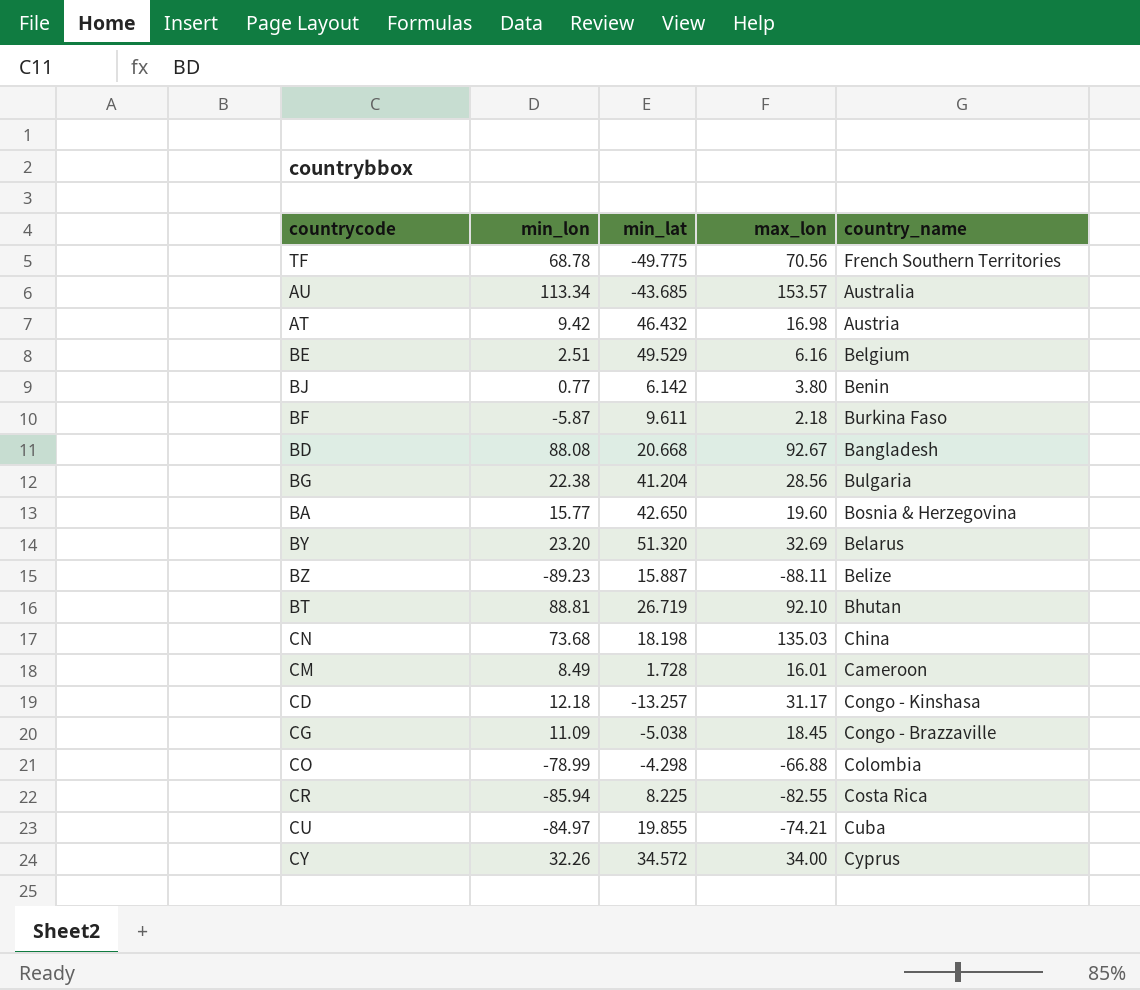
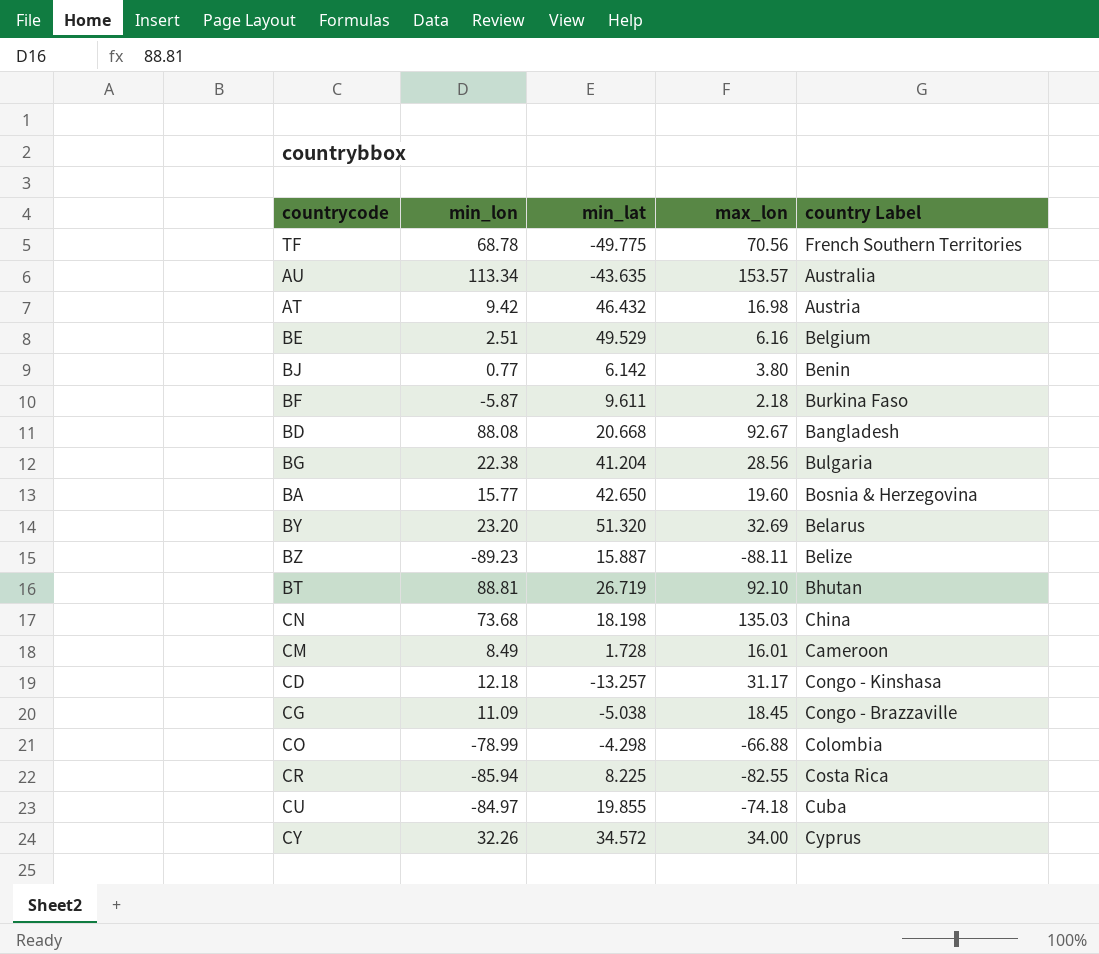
column name: country_name -> country Label
AU | min_lat: -43.685 -> -43.635
CU | max_lon: -74.21 -> -74.18

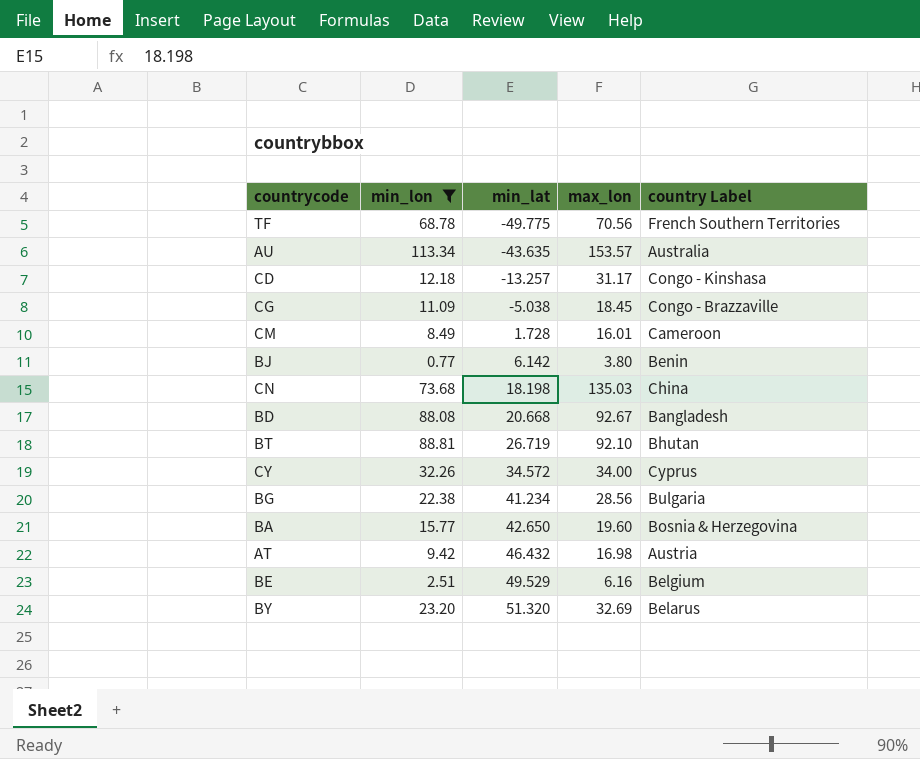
filter: none -> min_lon >= 0.77
row order: none -> min_lat ascending
BG | min_lat: 41.204 -> 41.234

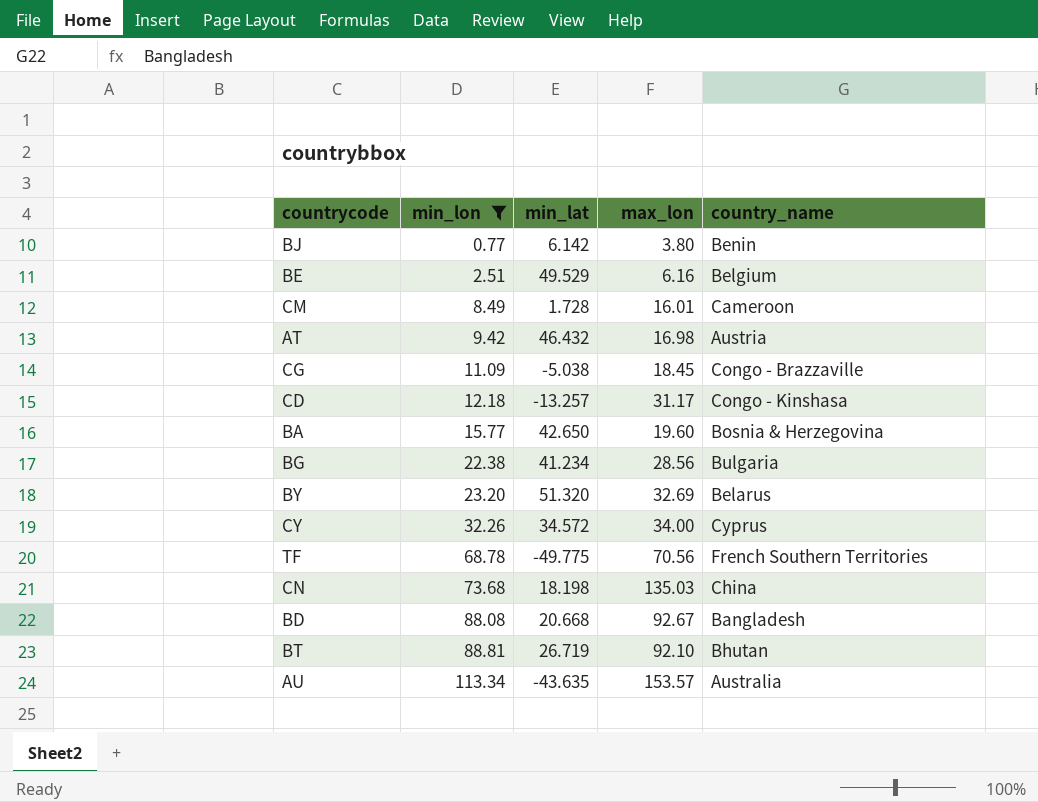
row order: min_lat ascending -> min_lon ascending
column name: country Label -> country_name

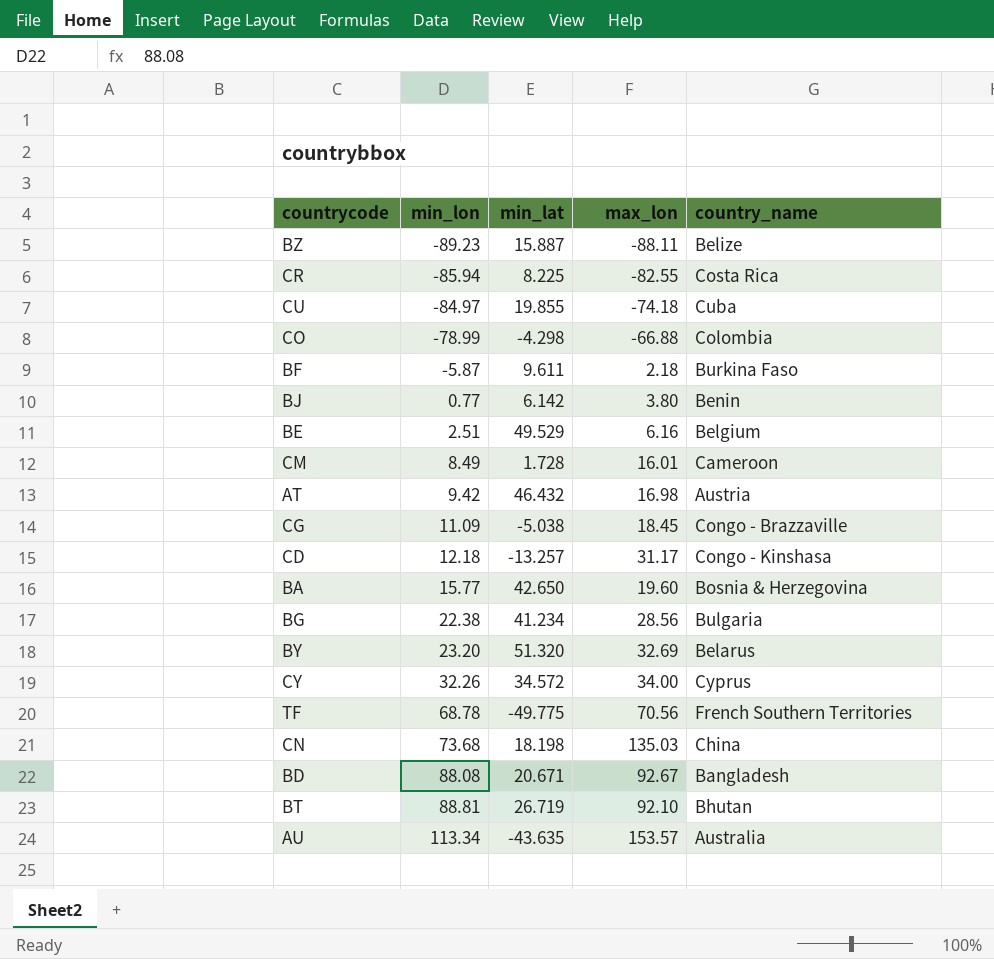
filter: min_lon >= 0.77 -> none
BD | min_lat: 20.668 -> 20.671

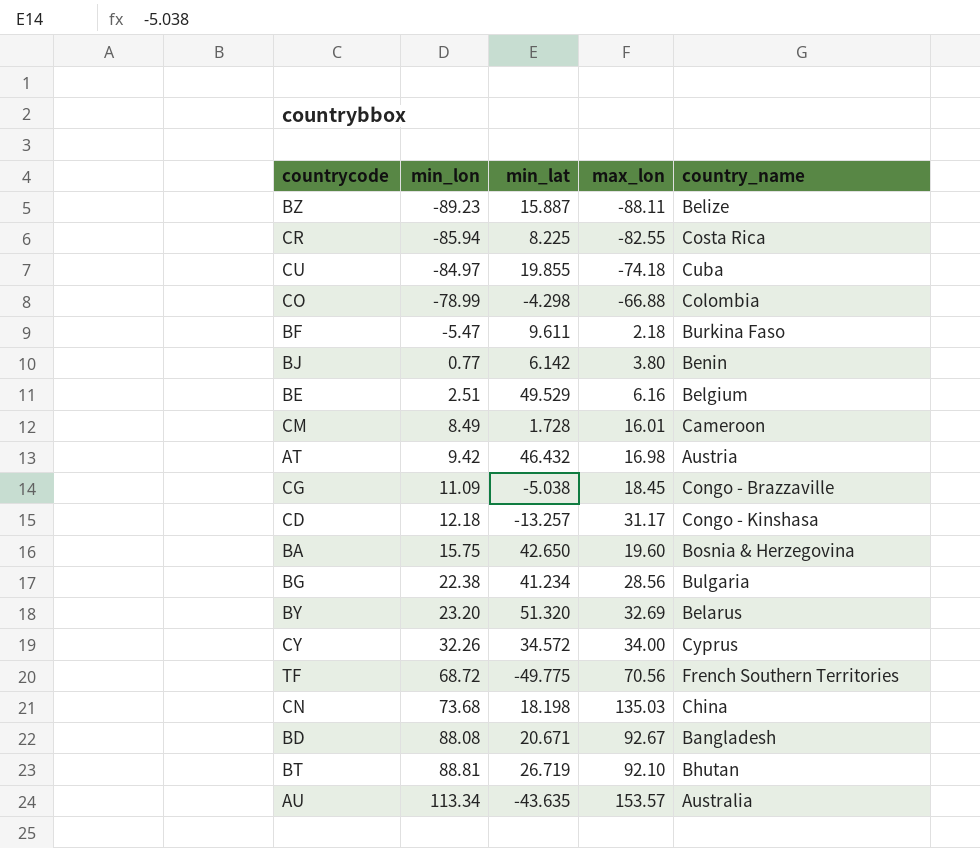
BF | min_lon: -5.87 -> -5.47
BA | min_lon: 15.77 -> 15.75
TF | min_lon: 68.78 -> 68.72

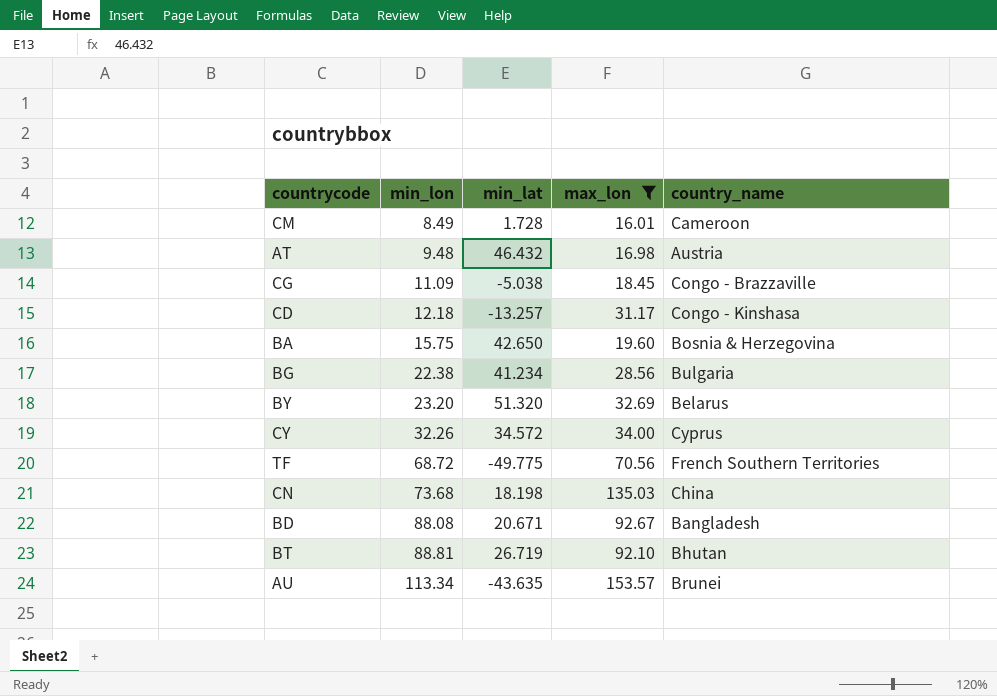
filter: none -> max_lon >= 16.01
AT | min_lon: 9.42 -> 9.48
AU | country_name: Australia -> Brunei

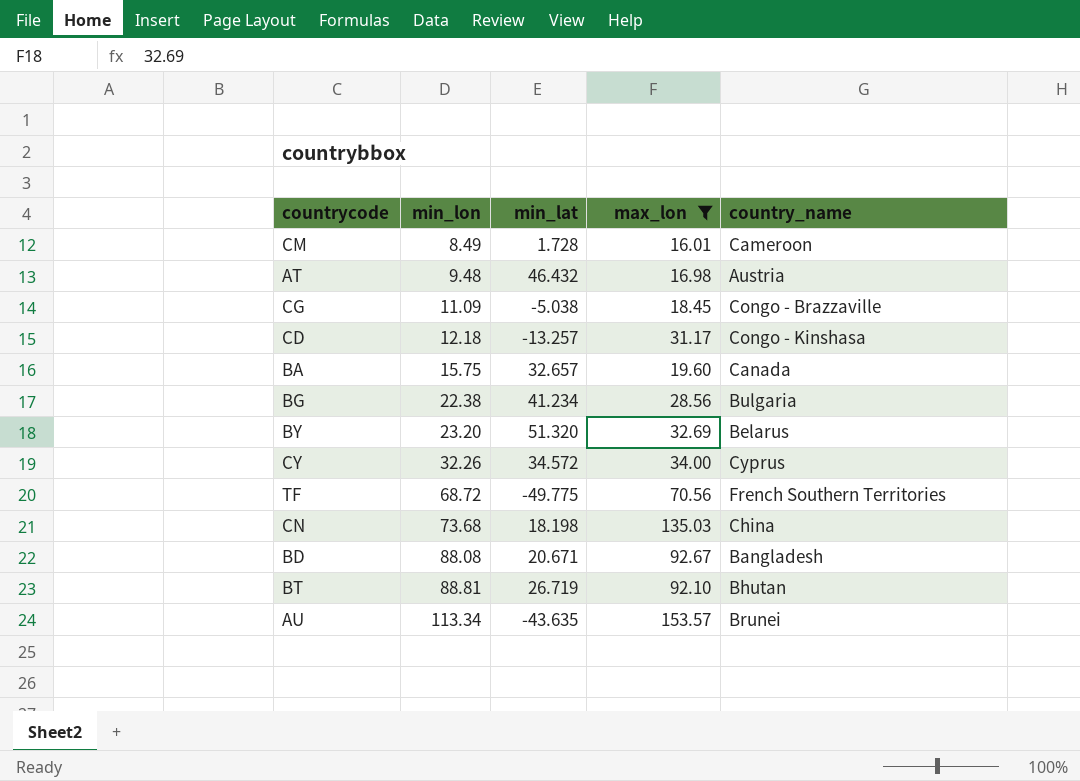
BA | min_lat: 42.650 -> 32.657
BA | country_name: Bosnia & Herzegovina -> Canada

